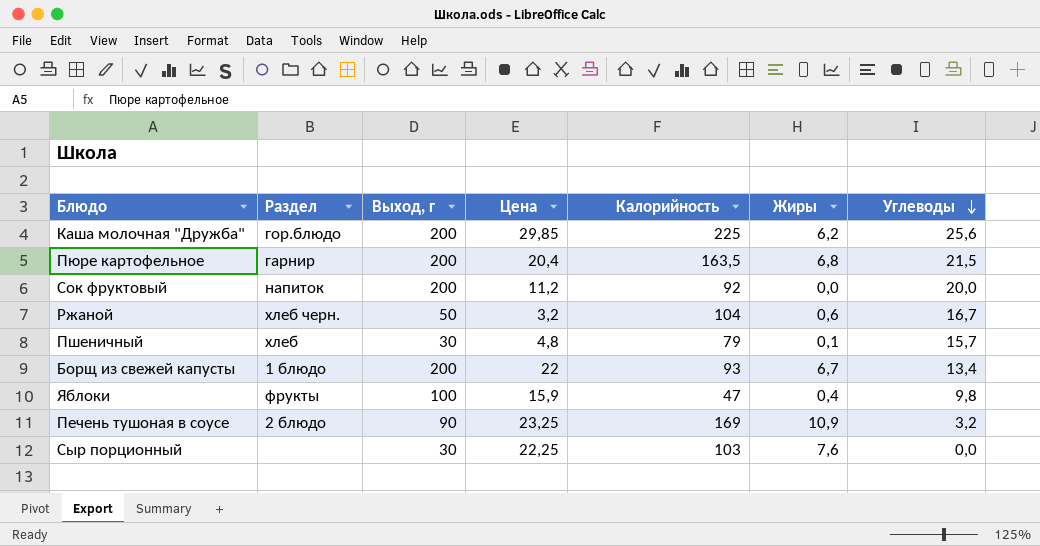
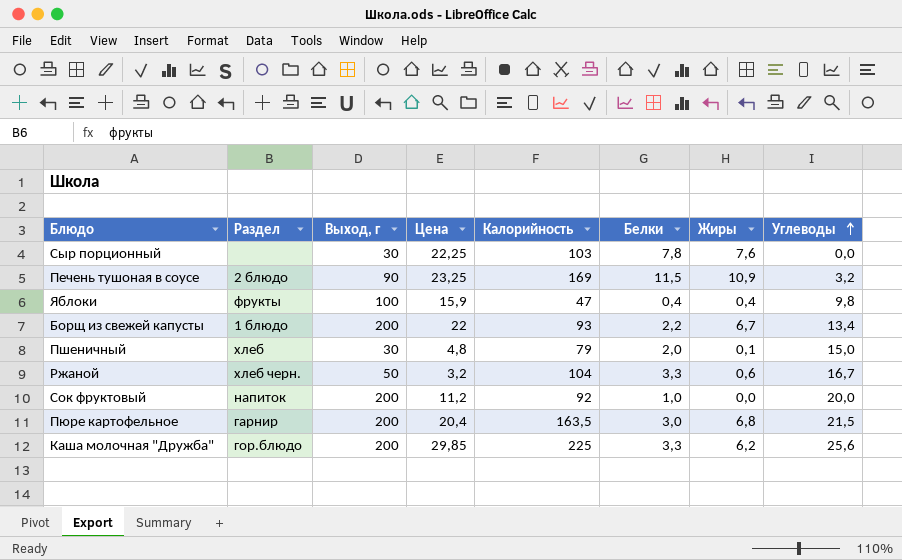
row order: Углеводы descending -> Углеводы ascending
column Белки | position: none -> 6
Пшеничный | Углеводы: 15,7 -> 15,0

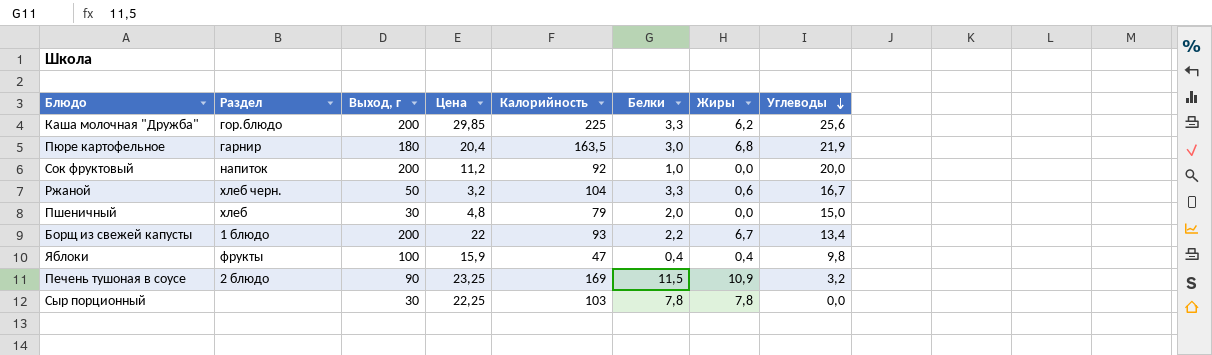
row order: Углеводы ascending -> Углеводы descending
Пюре картофельное | Выход, г: 200 -> 180
Пюре картофельное | Углеводы: 21,5 -> 21,9
Пшеничный | Жиры: 0,1 -> 0,0
Сыр порционный | Жиры: 7,6 -> 7,8

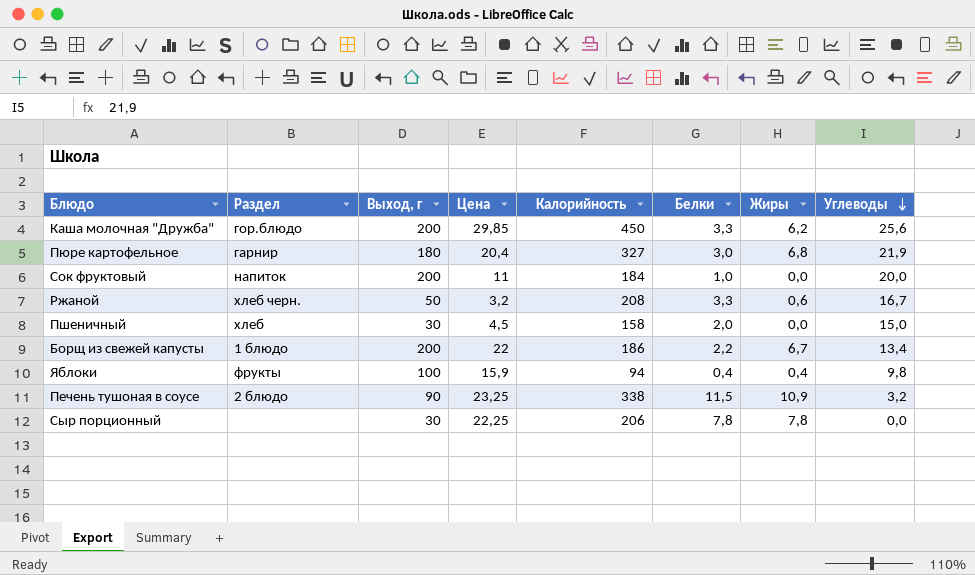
Каша молочная "Дружба" | Калорийность: 225 -> 450
Пюре картофельное | Калорийность: 163,5 -> 327
Сок фруктовый | Цена: 11,2 -> 11
Сок фруктовый | Калорийность: 92 -> 184
Ржаной | Калорийность: 104 -> 208
Пшеничный | Цена: 4,8 -> 4,5
Пшеничный | Калорийность: 79 -> 158
Борщ из свежей капусты | Калорийность: 93 -> 186
Яблоки | Калорийность: 47 -> 94
Печень тушоная в соусе | Калорийность: 169 -> 338
Сыр порционный | Калорийность: 103 -> 206

